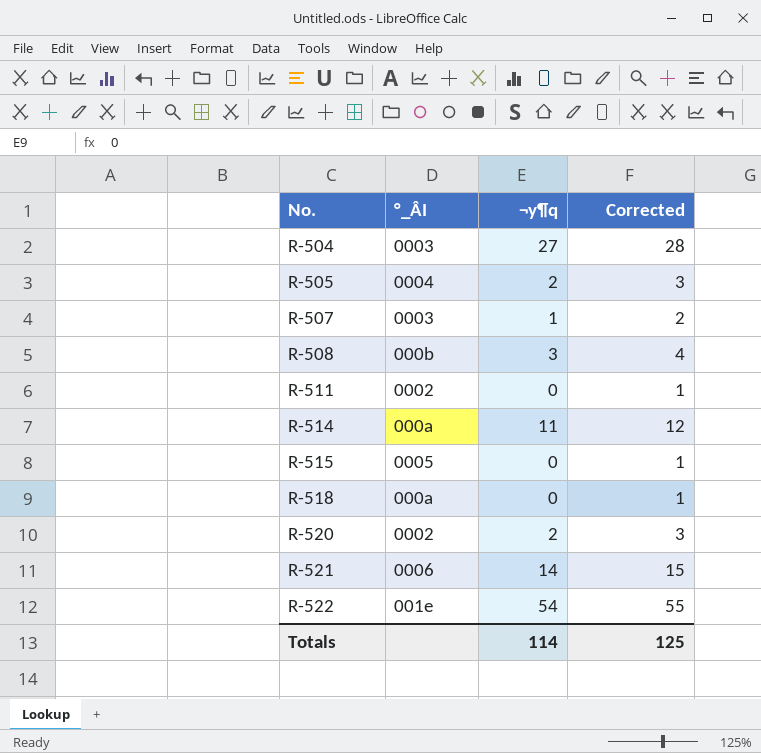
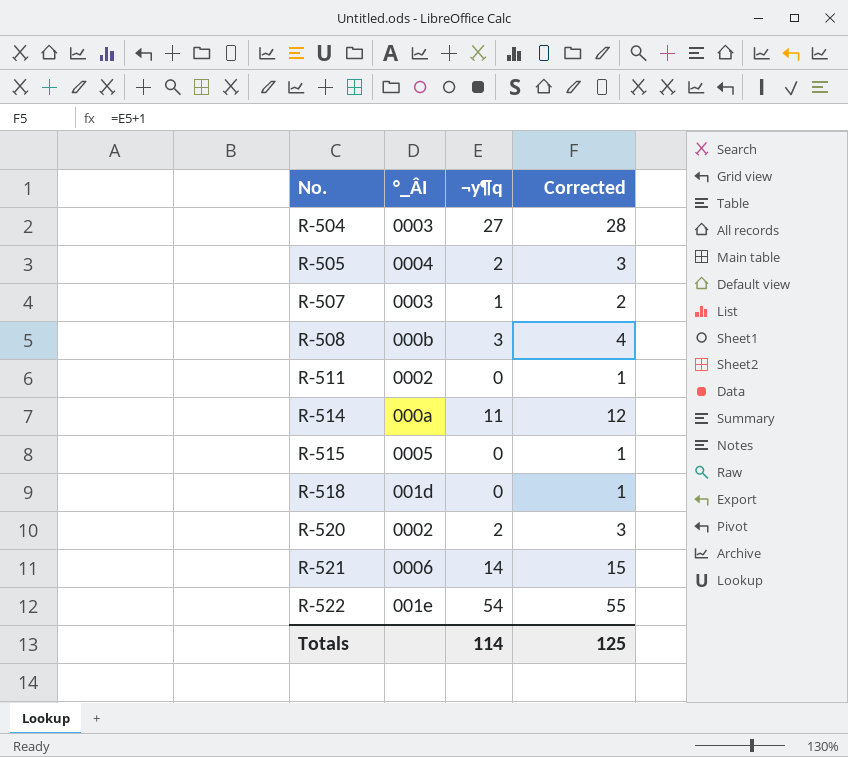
R-518 | °_ÂI: 000a -> 001d

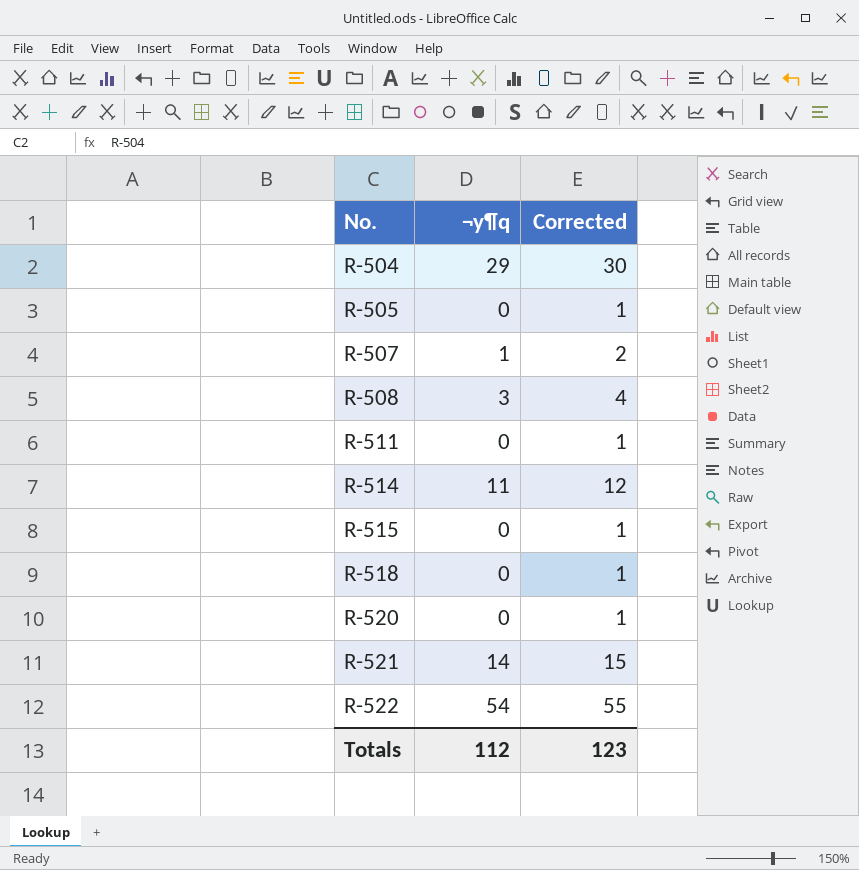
column °_ÂI | position: 2 -> none
R-504 | ¬y¶q: 27 -> 29
R-504 | Corrected: 28 -> 30
R-505 | ¬y¶q: 2 -> 0
R-505 | Corrected: 3 -> 1
R-520 | ¬y¶q: 2 -> 0
R-520 | Corrected: 3 -> 1
Totals | ¬y¶q: 114 -> 112
Totals | Corrected: 125 -> 123

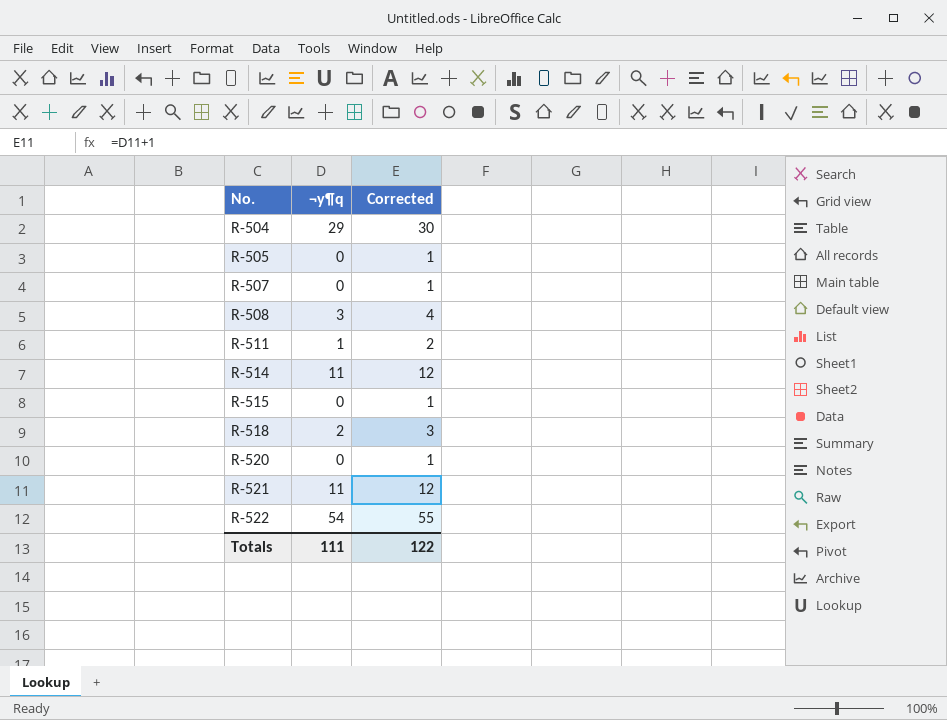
R-507 | ¬y¶q: 1 -> 0
R-507 | Corrected: 2 -> 1
R-511 | ¬y¶q: 0 -> 1
R-511 | Corrected: 1 -> 2
R-518 | ¬y¶q: 0 -> 2
R-518 | Corrected: 1 -> 3
R-521 | ¬y¶q: 14 -> 11
R-521 | Corrected: 15 -> 12
Totals | ¬y¶q: 112 -> 111
Totals | Corrected: 123 -> 122

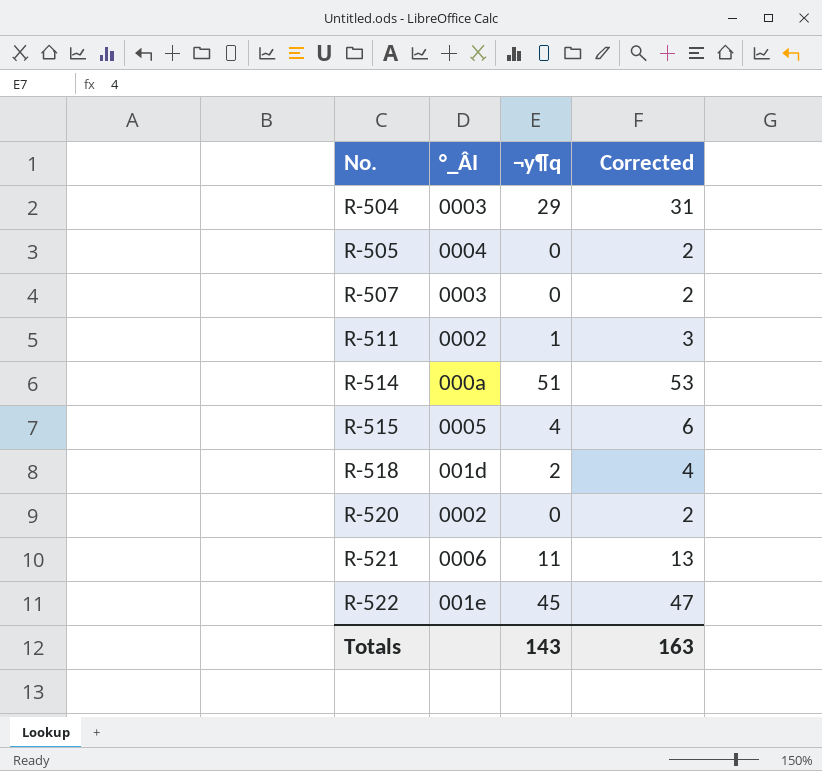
column °_ÂI | position: none -> 2
column Corrected | formula: [¬y¶q] + 1 -> [¬y¶q] + 2
row R-508: 3 | 4 -> none
R-514 | ¬y¶q: 11 -> 51
R-515 | ¬y¶q: 0 -> 4
R-522 | ¬y¶q: 54 -> 45
Totals | ¬y¶q: 111 -> 143
Totals | Corrected: 122 -> 163

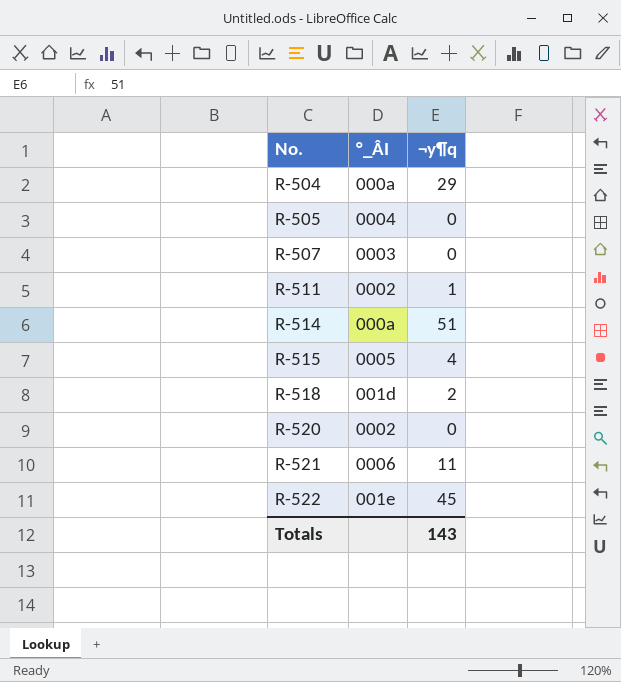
column Corrected | formula: [¬y¶q] + 2 -> none
R-504 | °_ÂI: 0003 -> 000a

